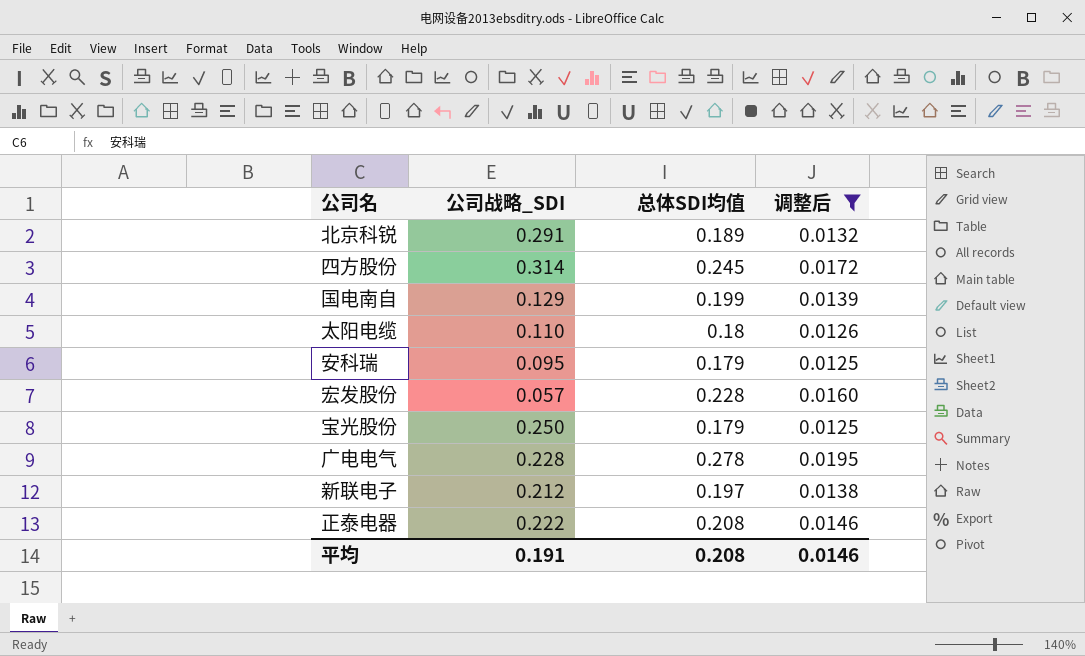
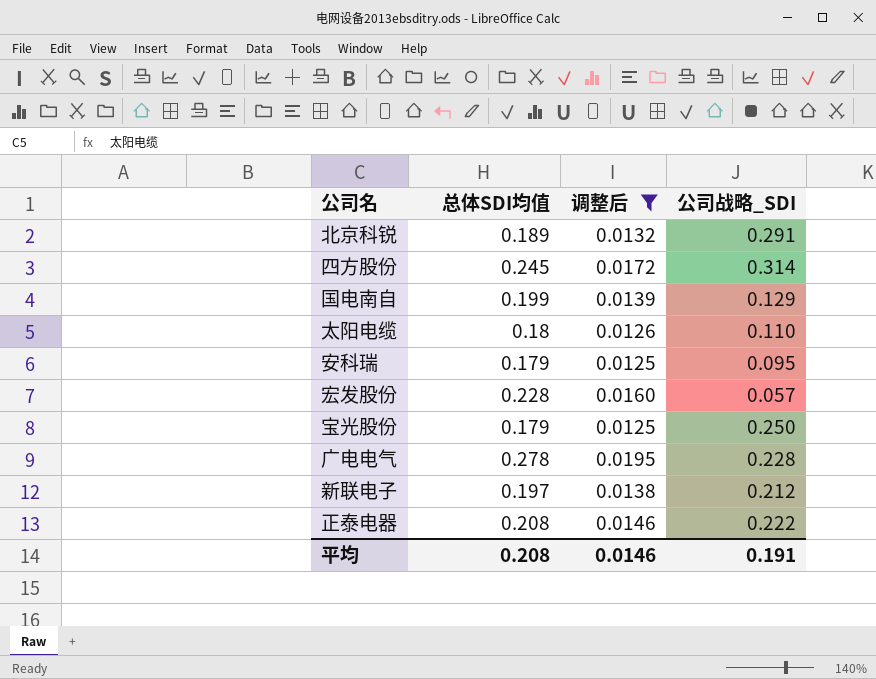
column 公司战略_SDI | position: 2 -> 4

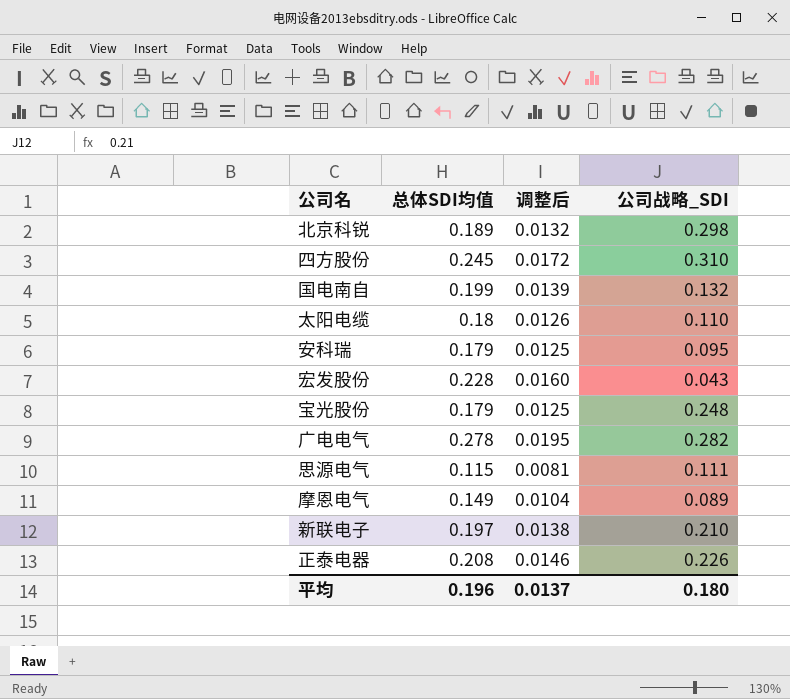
filter: 调整后 >= 0.0125 -> none
北京科锐 | 公司战略_SDI: 0.291 -> 0.298
四方股份 | 公司战略_SDI: 0.314 -> 0.310
国电南自 | 公司战略_SDI: 0.129 -> 0.132
宏发股份 | 公司战略_SDI: 0.057 -> 0.043
宝光股份 | 公司战略_SDI: 0.250 -> 0.248
广电电气 | 公司战略_SDI: 0.228 -> 0.282
新联电子 | 公司战略_SDI: 0.212 -> 0.210
正泰电器 | 公司战略_SDI: 0.222 -> 0.226
平均 | 总体SDI均值: 0.208 -> 0.196
平均 | 调整后: 0.0146 -> 0.0137
平均 | 公司战略_SDI: 0.191 -> 0.180

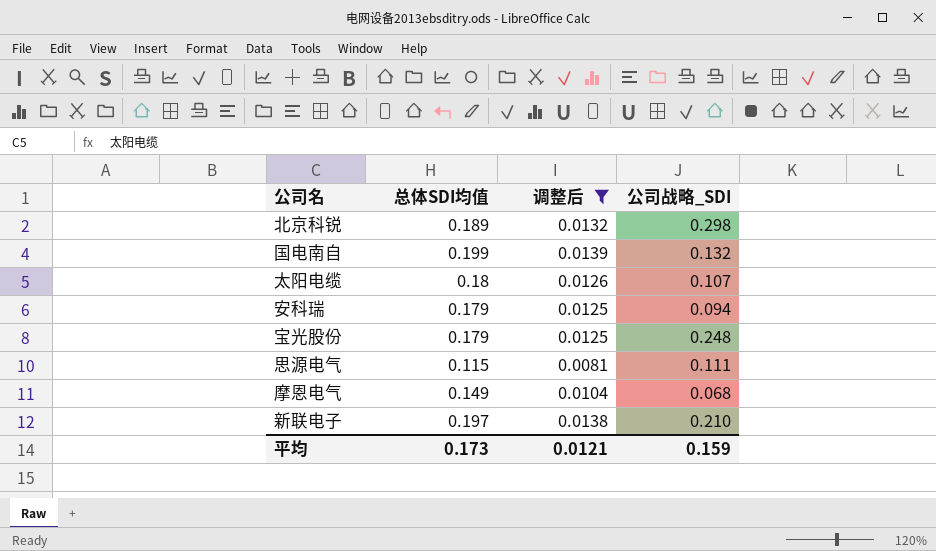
filter: none -> 调整后 <= 0.0139
太阳电缆 | 公司战略_SDI: 0.110 -> 0.107
安科瑞 | 公司战略_SDI: 0.095 -> 0.094
摩恩电气 | 公司战略_SDI: 0.089 -> 0.068
平均 | 总体SDI均值: 0.196 -> 0.173
平均 | 调整后: 0.0137 -> 0.0121
平均 | 公司战略_SDI: 0.180 -> 0.159

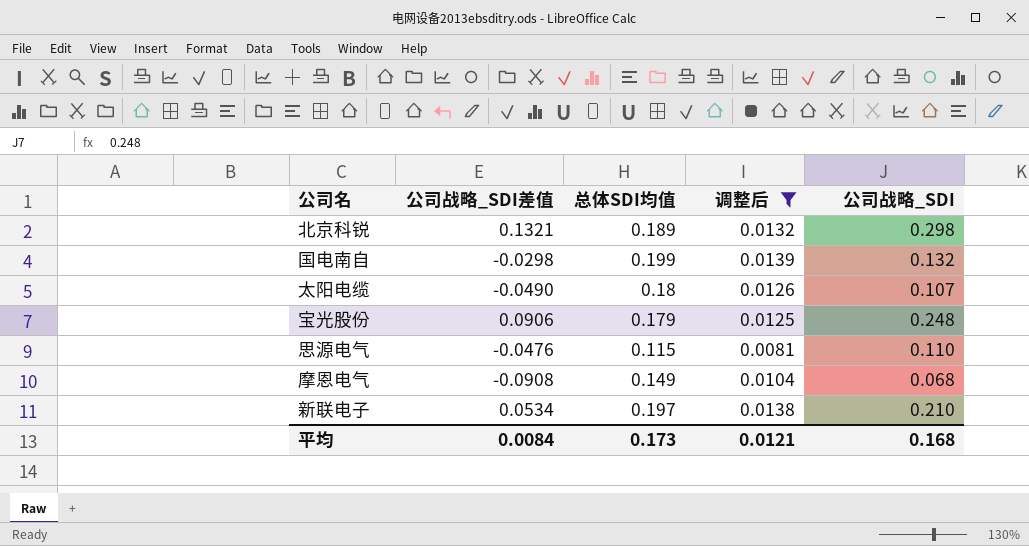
column 公司战略_SDI差值 | position: none -> 2
row 安科瑞: 0.179 | 0.0125 | 0.094 -> none
思源电气 | 公司战略_SDI: 0.111 -> 0.110
平均 | 公司战略_SDI: 0.159 -> 0.168

